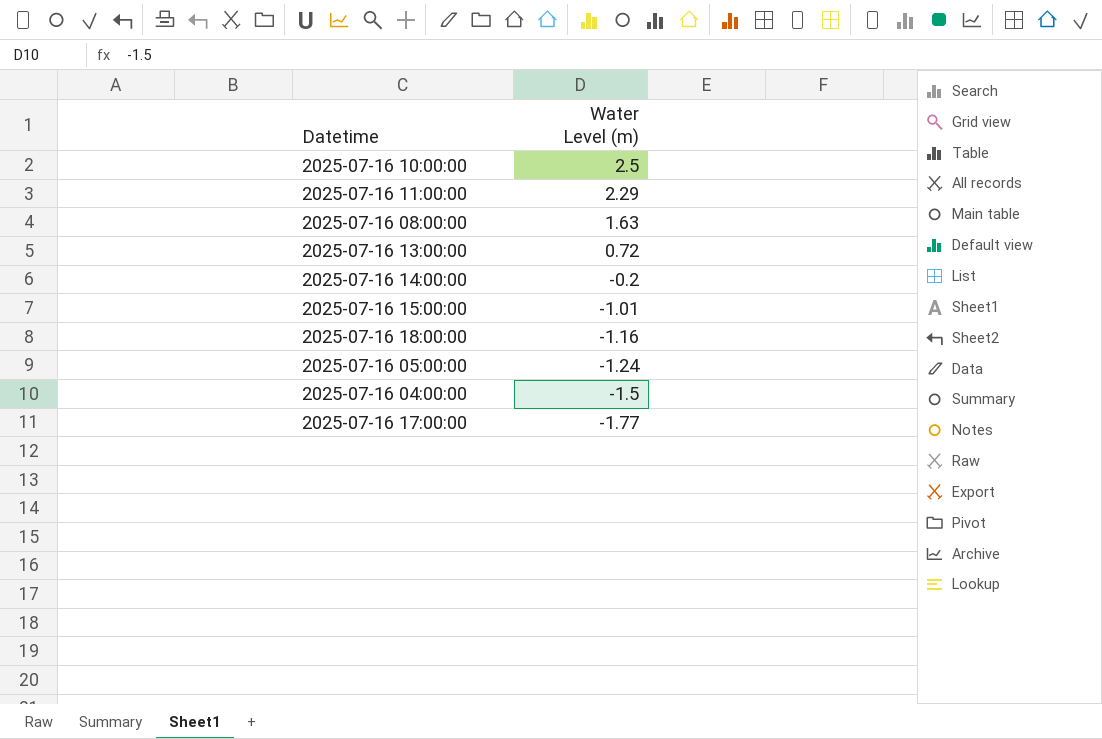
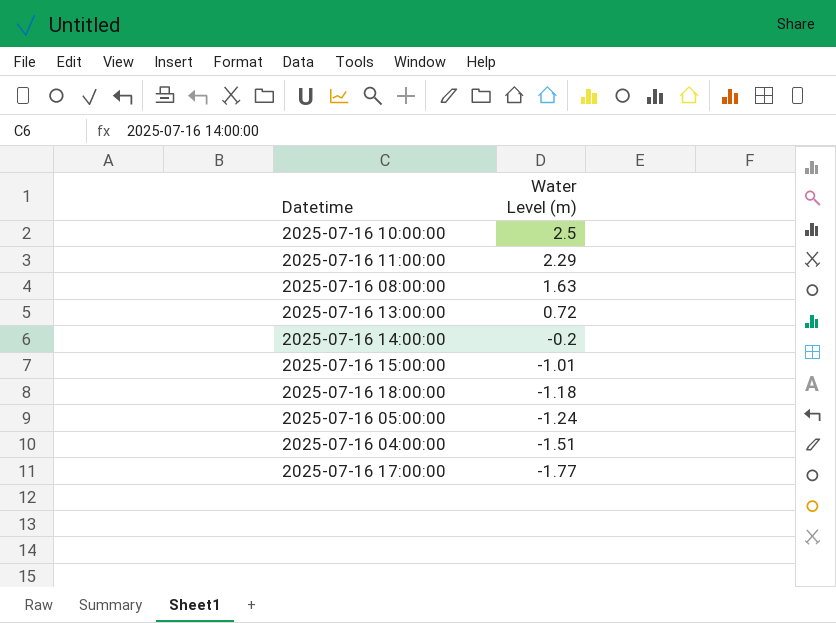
2025-07-16 18:00:00 | Water Level (m): -1.16 -> -1.18
2025-07-16 04:00:00 | Water Level (m): -1.5 -> -1.51

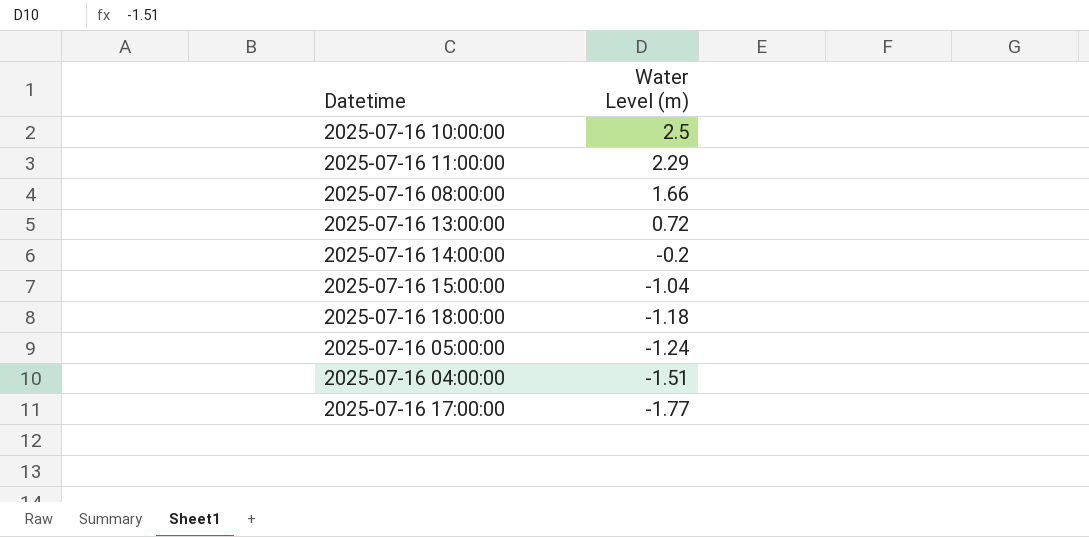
2025-07-16 08:00:00 | Water Level (m): 1.63 -> 1.66
2025-07-16 15:00:00 | Water Level (m): -1.01 -> -1.04

